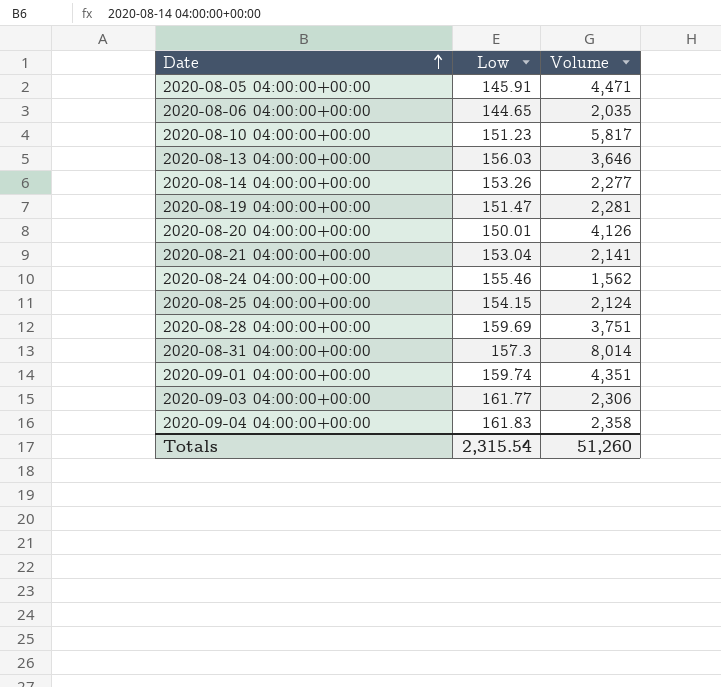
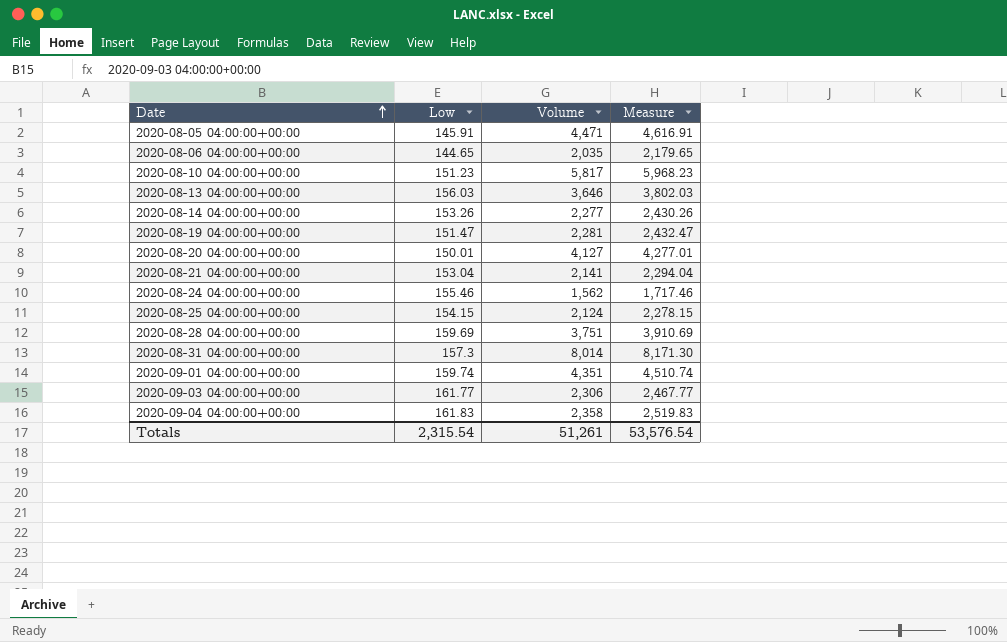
column Measure | formula: none -> [Low] + [Volume]
2020-08-20 04:00:00+00:00 | Volume: 4,126 -> 4,127
Totals | Volume: 51,260 -> 51,261

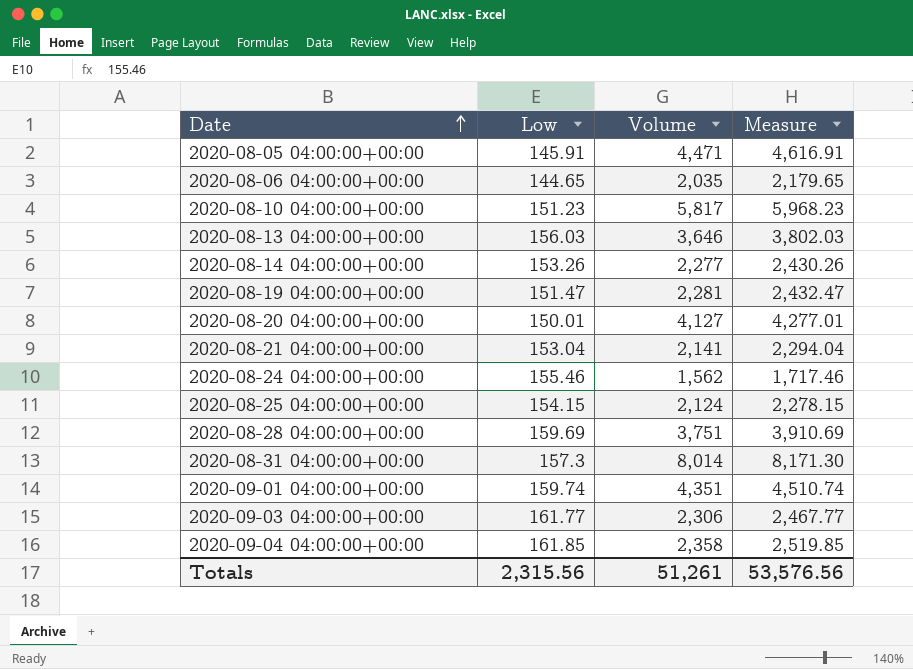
2020-09-04 04:00:00+00:00 | Low: 161.83 -> 161.85
2020-09-04 04:00:00+00:00 | Measure: 2,519.83 -> 2,519.85
Totals | Low: 2,315.54 -> 2,315.56
Totals | Measure: 53,576.54 -> 53,576.56

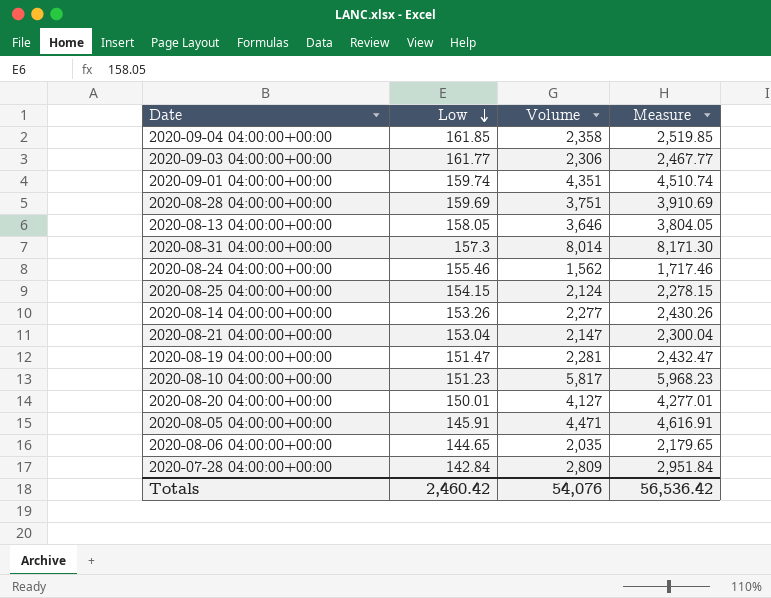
row order: Date ascending -> Low descending
2020-08-13 04:00:00+00:00 | Low: 156.03 -> 158.05
2020-08-13 04:00:00+00:00 | Measure: 3,802.03 -> 3,804.05
2020-08-21 04:00:00+00:00 | Volume: 2,141 -> 2,147
2020-08-21 04:00:00+00:00 | Measure: 2,294.04 -> 2,300.04
row 2020-07-28 04:00:00+00:00: none -> 142.84 | 2,809 | 2,951.84
Totals | Low: 2,315.56 -> 2,460.42
Totals | Volume: 51,261 -> 54,076
Totals | Measure: 53,576.56 -> 56,536.42

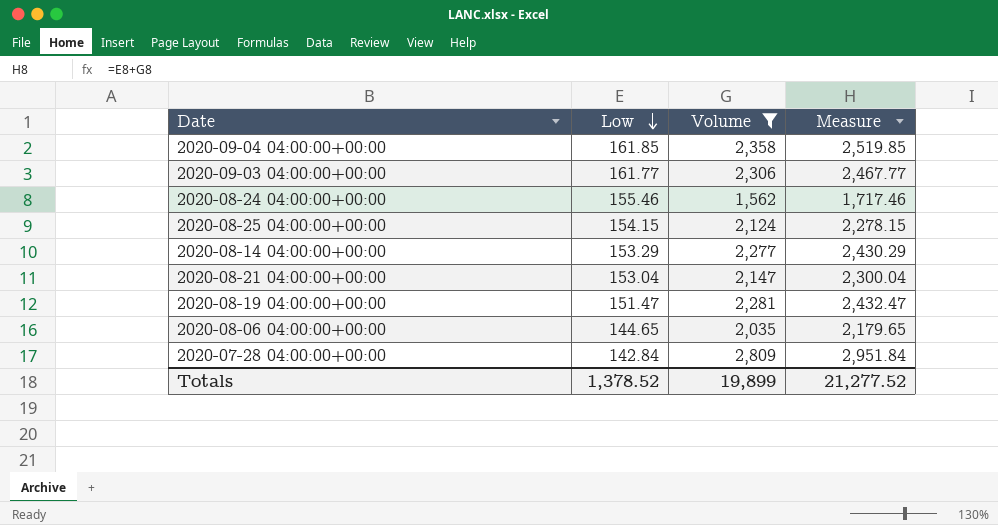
filter: none -> Volume <= 2,809
2020-08-14 04:00:00+00:00 | Low: 153.26 -> 153.29
2020-08-14 04:00:00+00:00 | Measure: 2,430.26 -> 2,430.29
Totals | Low: 2,460.42 -> 1,378.52
Totals | Volume: 54,076 -> 19,899
Totals | Measure: 56,536.42 -> 21,277.52

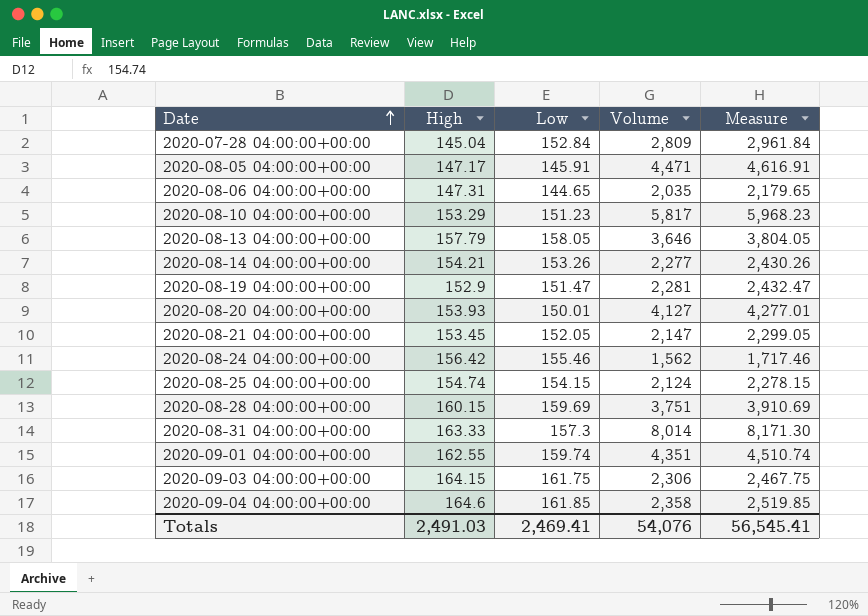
filter: Volume <= 2,809 -> none
row order: Low descending -> Date ascending
column High | position: none -> 2
2020-07-28 04:00:00+00:00 | Low: 142.84 -> 152.84
2020-07-28 04:00:00+00:00 | Measure: 2,951.84 -> 2,961.84
2020-08-14 04:00:00+00:00 | Low: 153.29 -> 153.26
2020-08-14 04:00:00+00:00 | Measure: 2,430.29 -> 2,430.26
2020-08-21 04:00:00+00:00 | Low: 153.04 -> 152.05
2020-08-21 04:00:00+00:00 | Measure: 2,300.04 -> 2,299.05
2020-09-03 04:00:00+00:00 | Low: 161.77 -> 161.75
2020-09-03 04:00:00+00:00 | Measure: 2,467.77 -> 2,467.75
Totals | Low: 1,378.52 -> 2,469.41
Totals | Volume: 19,899 -> 54,076
Totals | Measure: 21,277.52 -> 56,545.41

